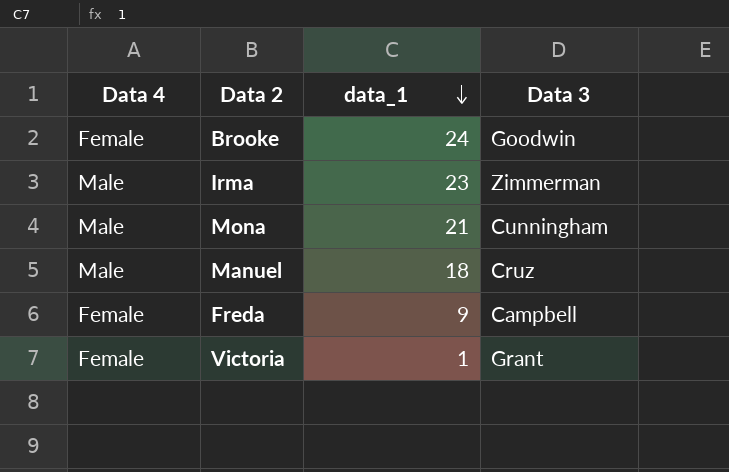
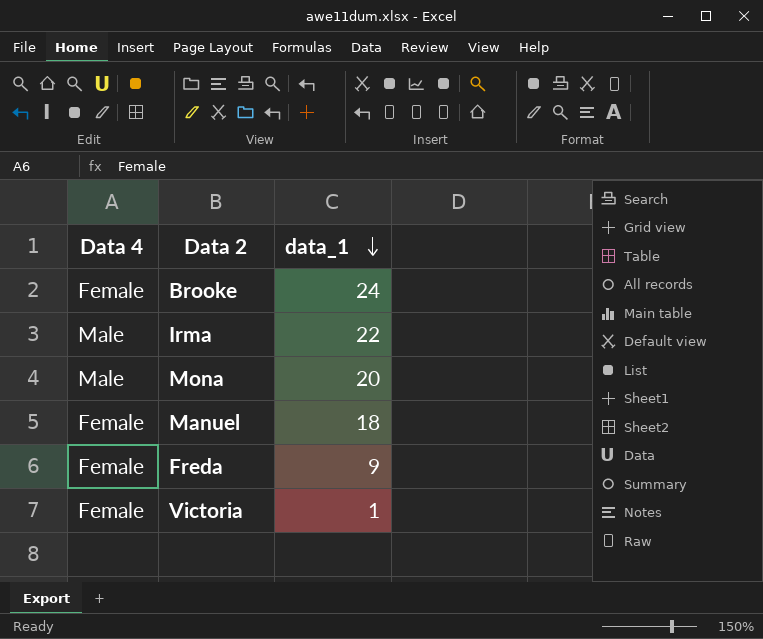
column Data 3 | position: 4 -> none
Irma | data_1: 23 -> 22
Mona | data_1: 21 -> 20
Manuel | Data 4: Male -> Female

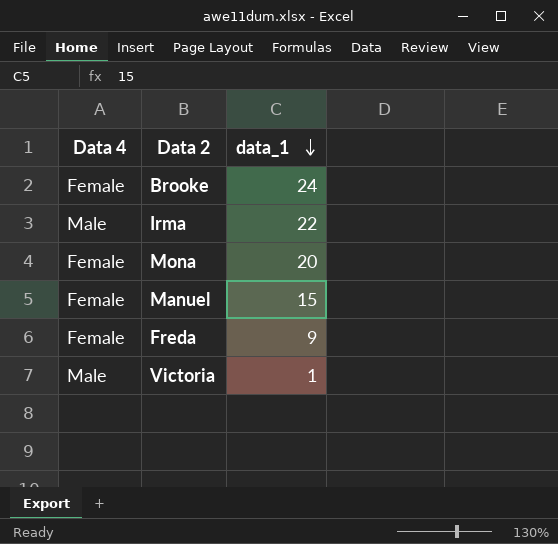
Mona | Data 4: Male -> Female
Manuel | data_1: 18 -> 15
Victoria | Data 4: Female -> Male

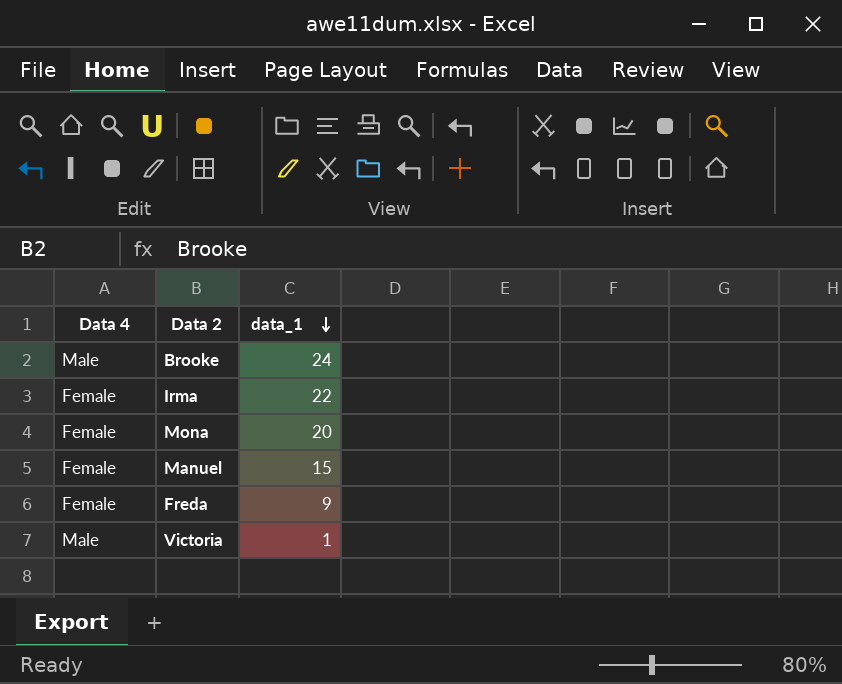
Brooke | Data 4: Female -> Male
Irma | Data 4: Male -> Female

